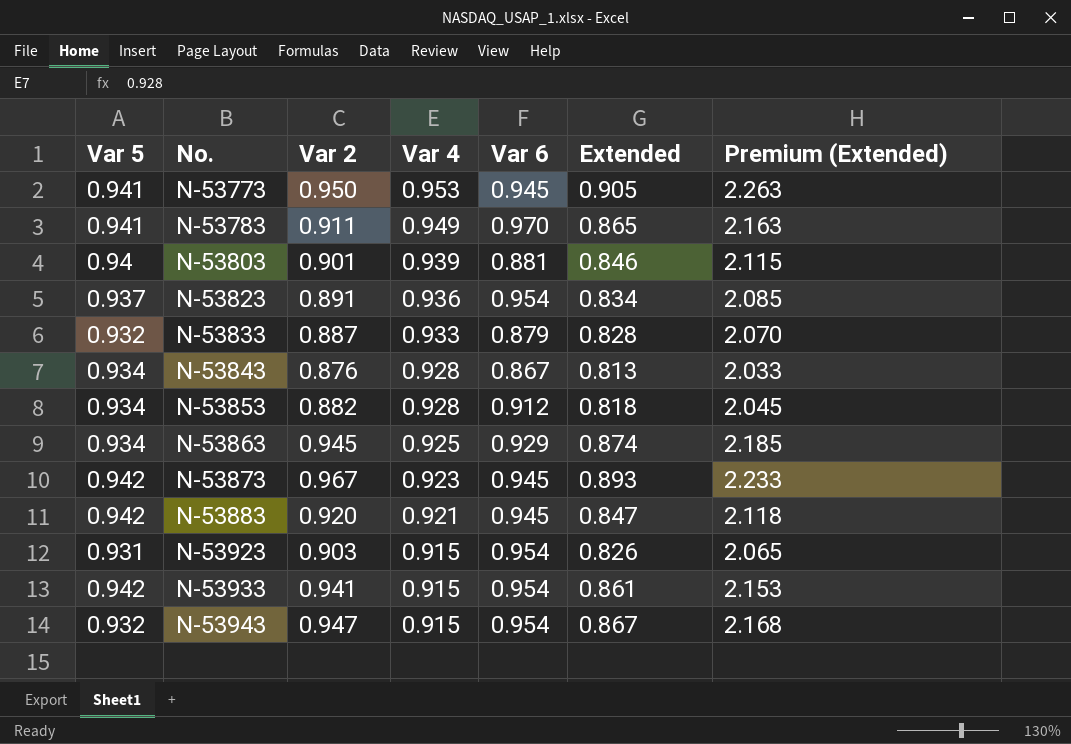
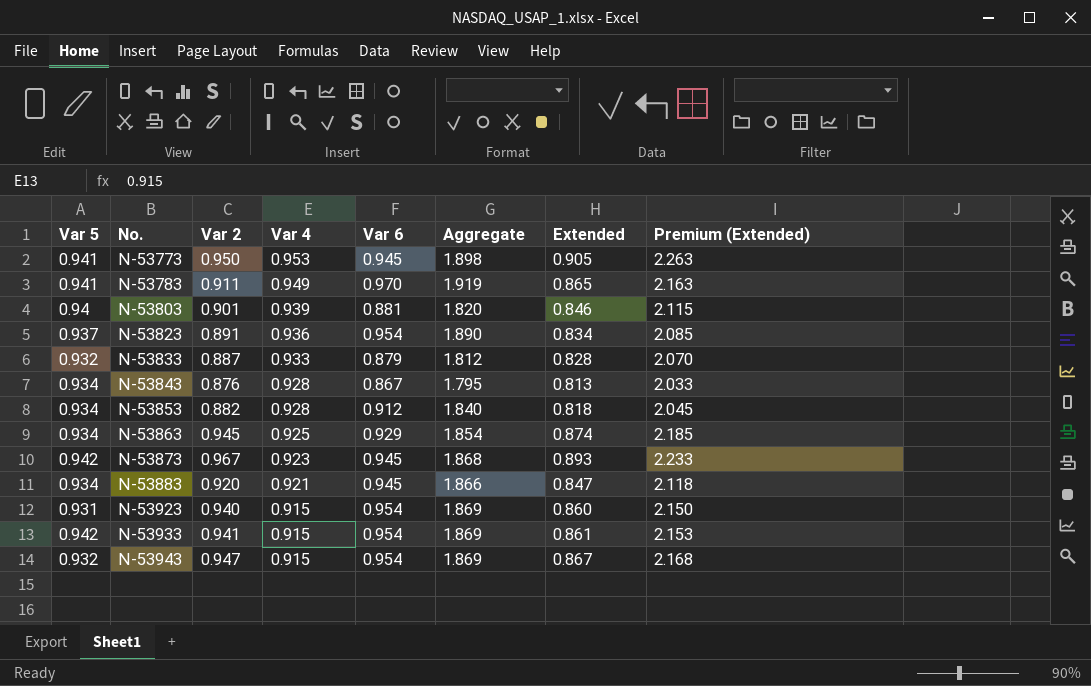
column Aggregate | formula: none -> [Var 4] + [Var 6]
N-53883 | Var 5: 0.942 -> 0.934
N-53923 | Var 2: 0.903 -> 0.940
N-53923 | Extended: 0.826 -> 0.860
N-53923 | Premium (Extended): 2.065 -> 2.150

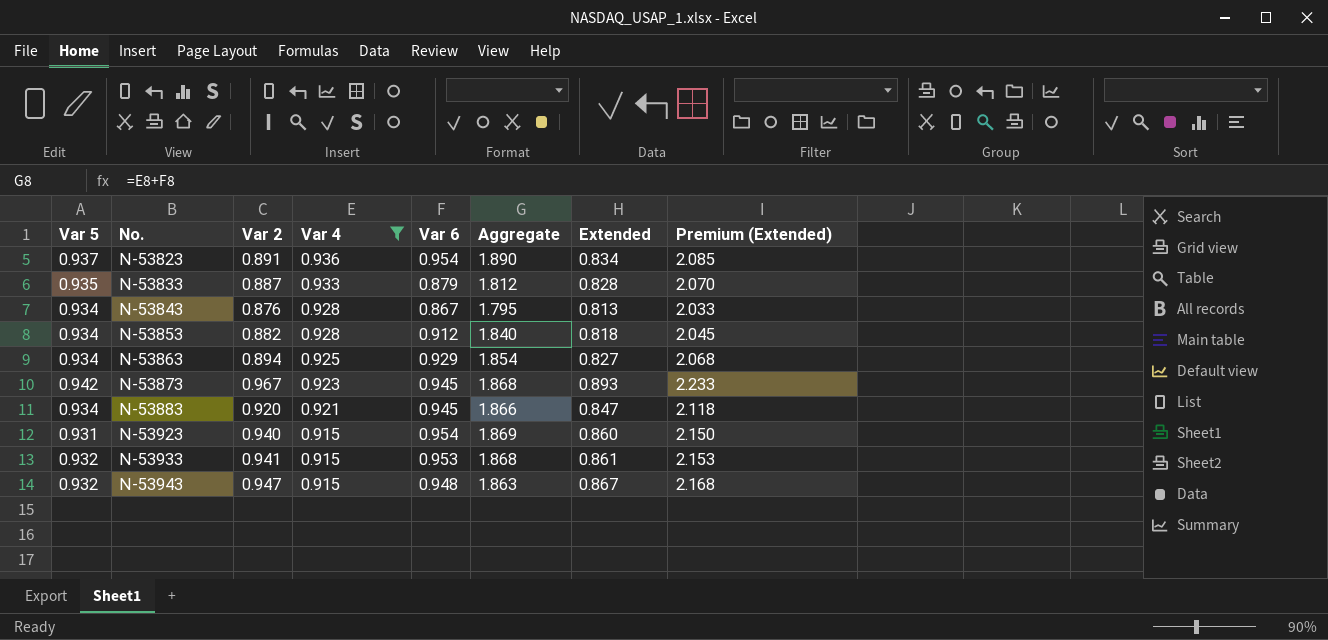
filter: none -> Var 4 <= 0.936
N-53833 | Var 5: 0.932 -> 0.935
N-53863 | Var 2: 0.945 -> 0.894
N-53863 | Extended: 0.874 -> 0.827
N-53863 | Premium (Extended): 2.185 -> 2.068
N-53933 | Var 5: 0.942 -> 0.932
N-53933 | Var 6: 0.954 -> 0.953
N-53933 | Aggregate: 1.869 -> 1.868
N-53943 | Var 6: 0.954 -> 0.948
N-53943 | Aggregate: 1.869 -> 1.863

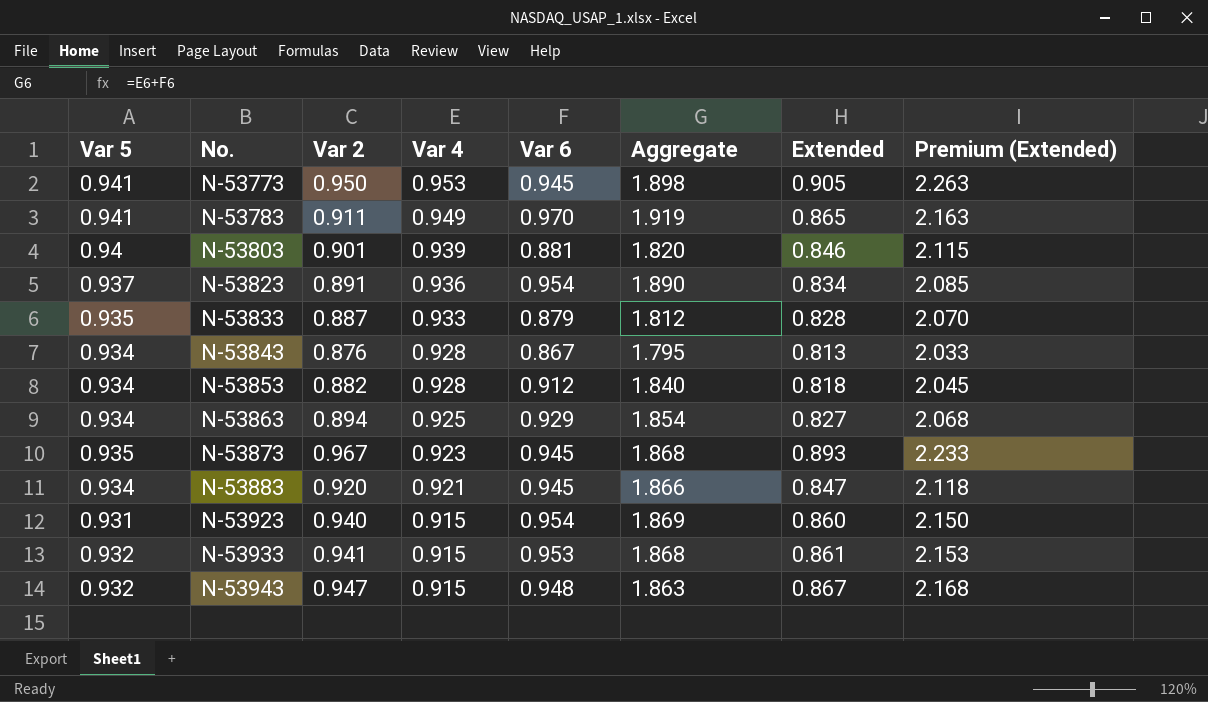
filter: Var 4 <= 0.936 -> none
N-53873 | Var 5: 0.942 -> 0.935

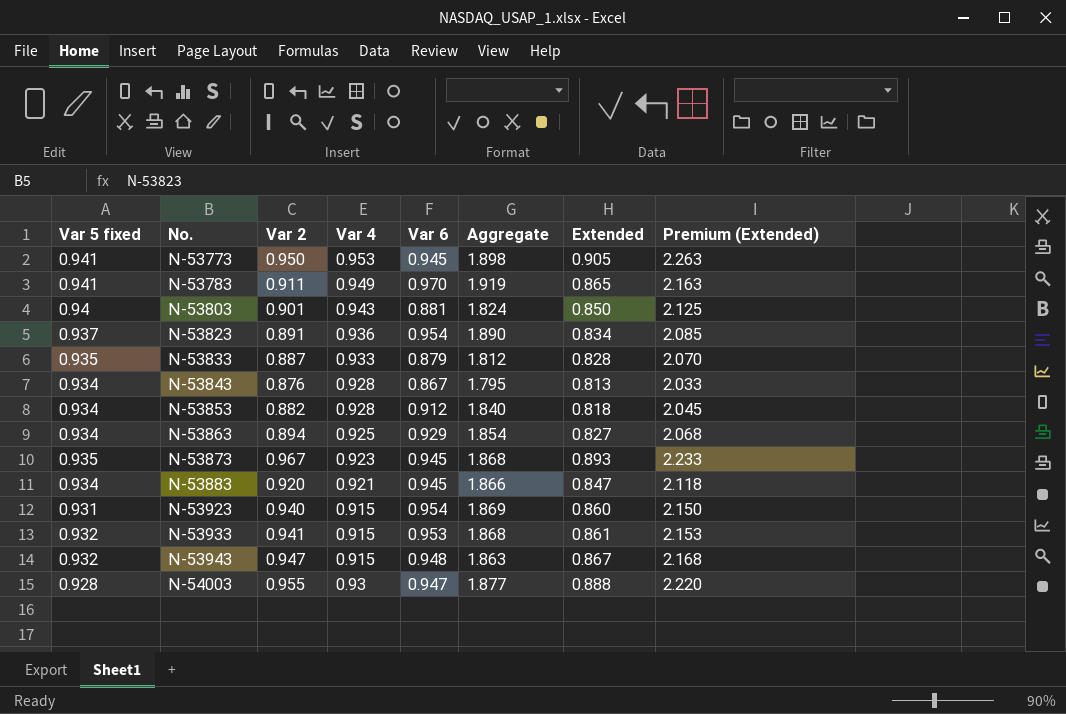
column name: Var 5 -> Var 5 fixed
N-53803 | Var 4: 0.939 -> 0.943
N-53803 | Aggregate: 1.820 -> 1.824
N-53803 | Extended: 0.846 -> 0.850
N-53803 | Premium (Extended): 2.115 -> 2.125
row N-54003: none -> 0.928 | 0.955 | 0.93 | 0.947 | 1.877 | 0.888 | 2.220

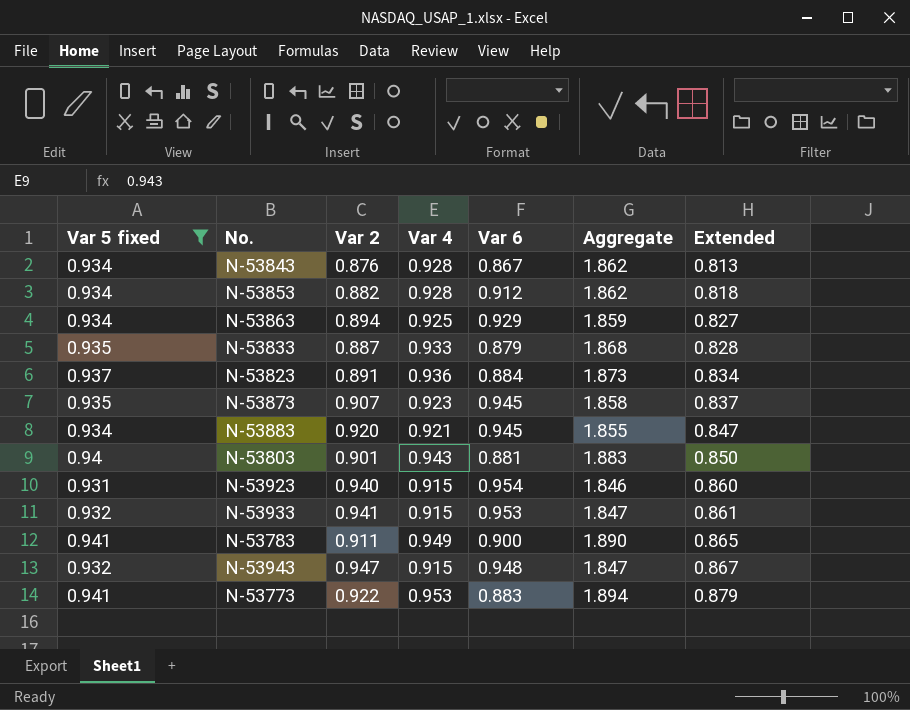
filter: none -> Var 5 fixed != 0.928
row order: No. ascending -> Extended ascending
column Premium (Extended) | formula: [Extended] * 2.5 -> none
column Aggregate | formula: [Var 4] + [Var 6] -> [Var 5 fixed] + [Var 4]
N-53823 | Var 6: 0.954 -> 0.884
N-53873 | Var 2: 0.967 -> 0.907
N-53873 | Extended: 0.893 -> 0.837
N-53783 | Var 6: 0.970 -> 0.900
N-53773 | Var 2: 0.950 -> 0.922
N-53773 | Var 6: 0.945 -> 0.883
N-53773 | Extended: 0.905 -> 0.879

